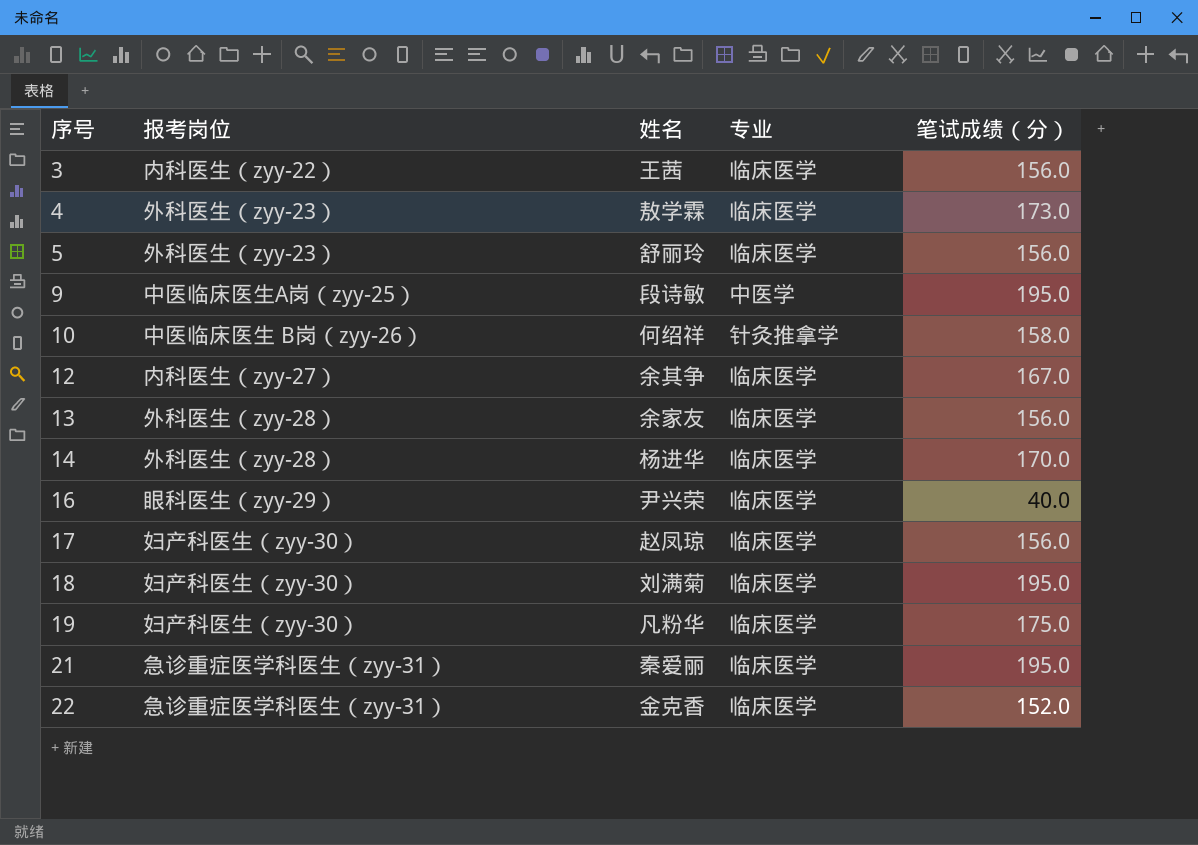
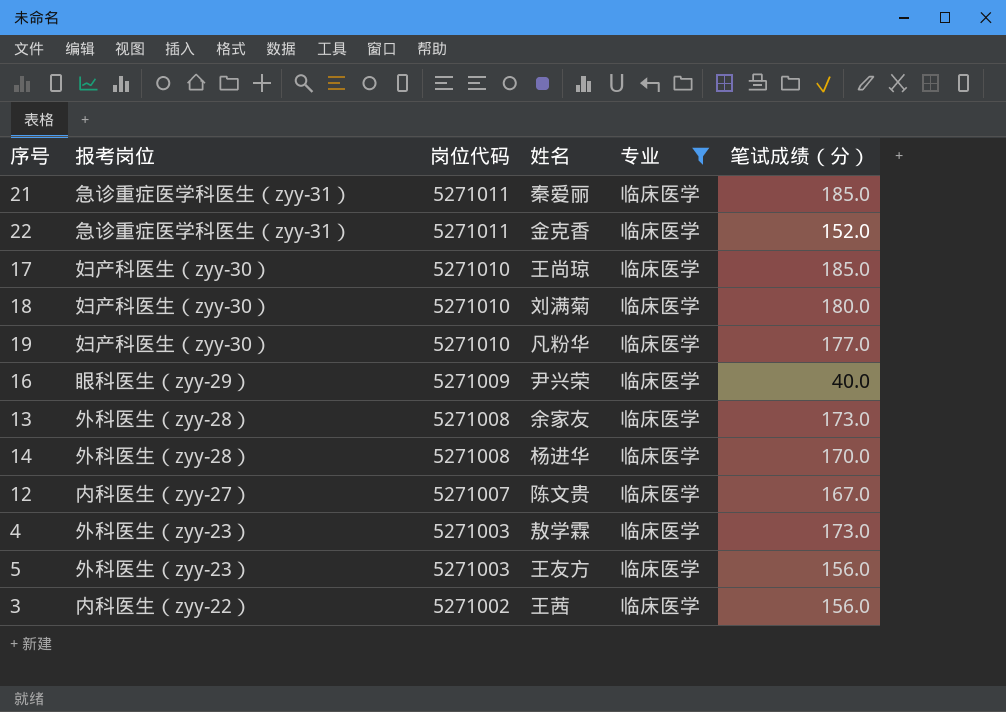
filter: none -> 专业 = 临床医学
row order: 序号 ascending -> 岗位代码 descending
column 岗位代码 | position: none -> 3
21 | 笔试成绩（分）: 195.0 -> 185.0
17 | 姓名: 赵凤琼 -> 王尚琼
17 | 笔试成绩（分）: 156.0 -> 185.0
18 | 笔试成绩（分）: 195.0 -> 180.0
19 | 笔试成绩（分）: 175.0 -> 177.0
13 | 笔试成绩（分）: 156.0 -> 173.0
12 | 姓名: 余其争 -> 陈文贵
5 | 姓名: 舒丽玲 -> 王友方

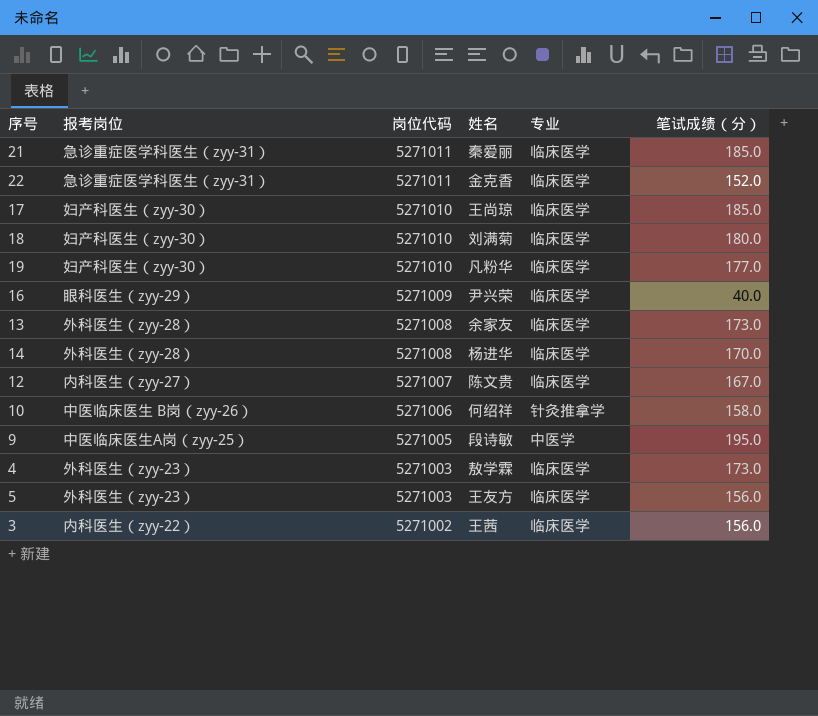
filter: 专业 = 临床医学 -> none

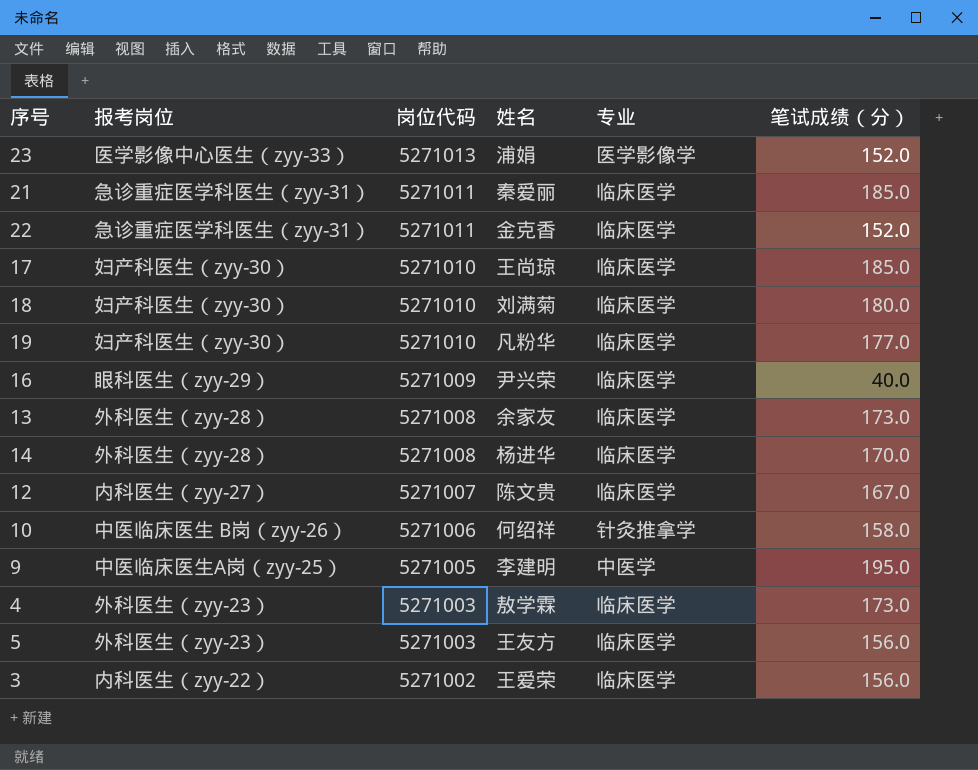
row 23: none -> 医学影像中心医生（zyy-33） | 5271013 | 浦娟 | 医学影像学 | 152.0
9 | 姓名: 段诗敏 -> 李建明
3 | 姓名: 王茜 -> 王爱荣

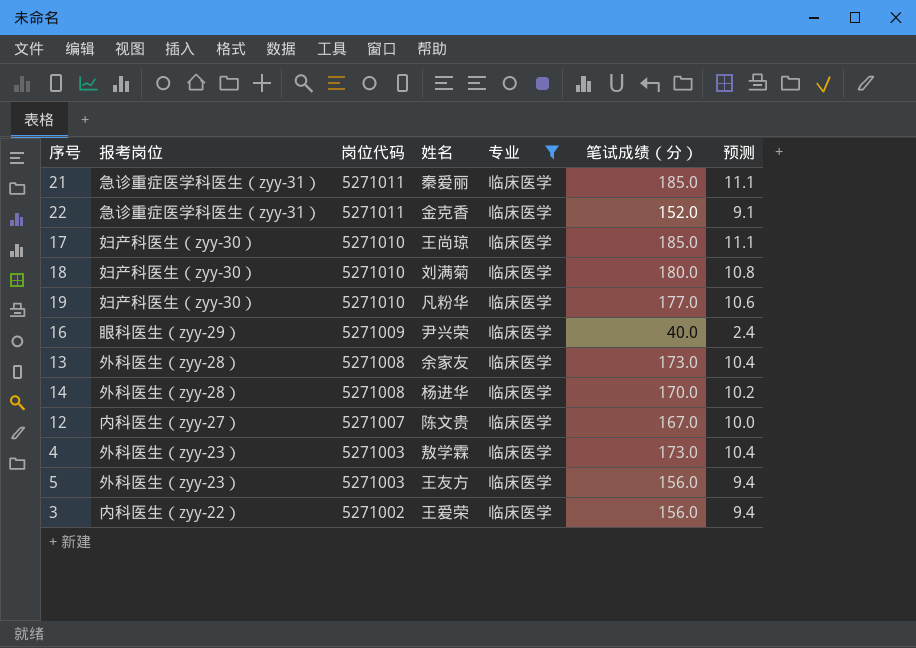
filter: none -> 专业 = 临床医学
column 预测 | formula: none -> [笔试成绩（分）] * 0.06

